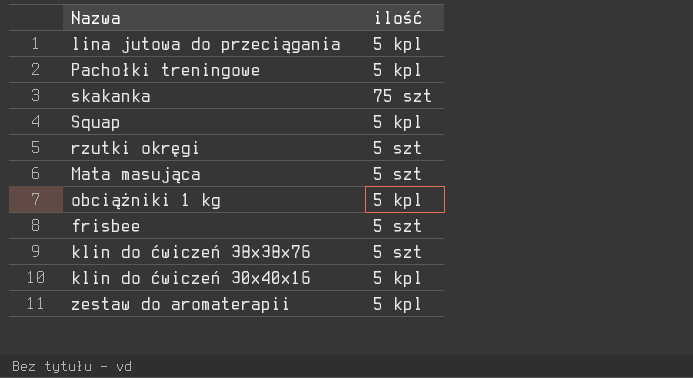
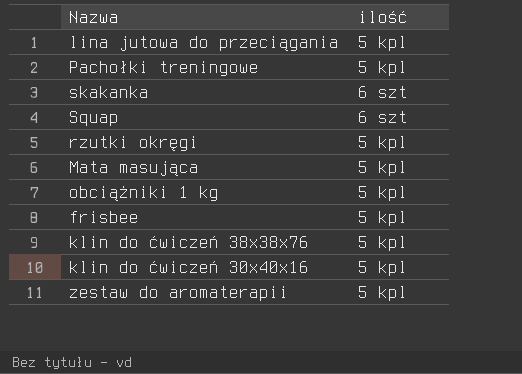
skakanka | ilość: 75 szt -> 6 szt
Squap | ilość: 5 kpl -> 6 szt
rzutki okręgi | ilość: 5 szt -> 5 kpl
Mata masująca | ilość: 5 szt -> 5 kpl
frisbee | ilość: 5 szt -> 5 kpl
klin do ćwiczeń 38x38x76 | ilość: 5 szt -> 5 kpl

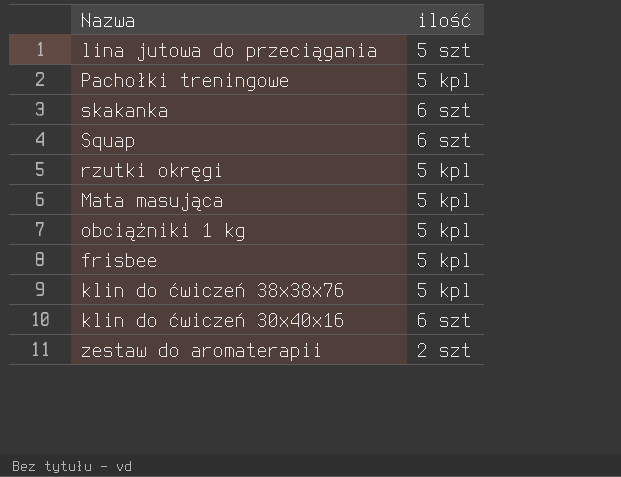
lina jutowa do przeciągania | ilość: 5 kpl -> 5 szt
klin do ćwiczeń 30x40x16 | ilość: 5 kpl -> 6 szt
zestaw do aromaterapii | ilość: 5 kpl -> 2 szt

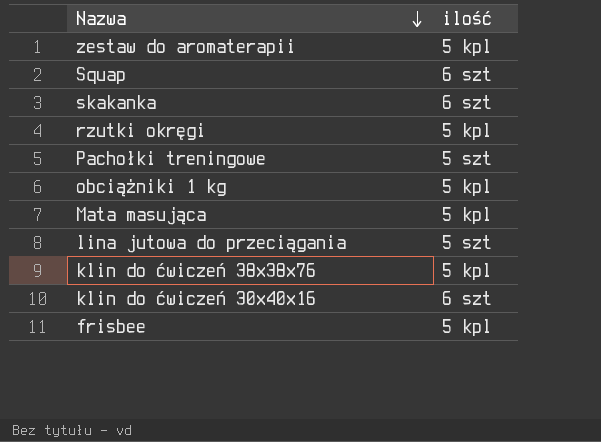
row order: none -> Nazwa descending
zestaw do aromaterapii | ilość: 2 szt -> 5 kpl
Pachołki treningowe | ilość: 5 kpl -> 5 szt

